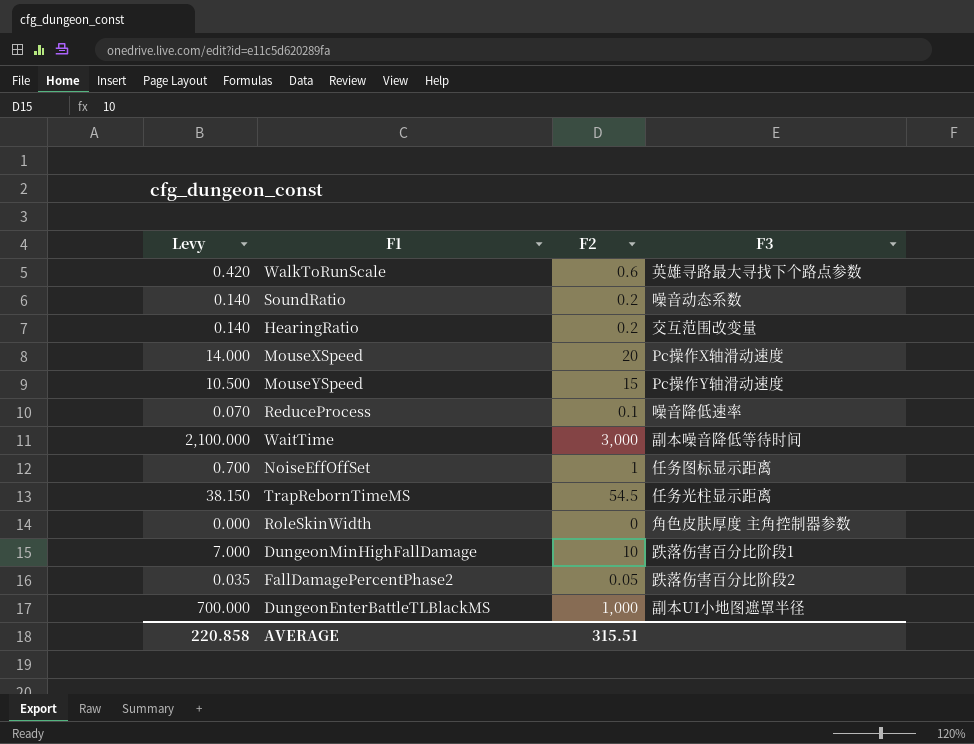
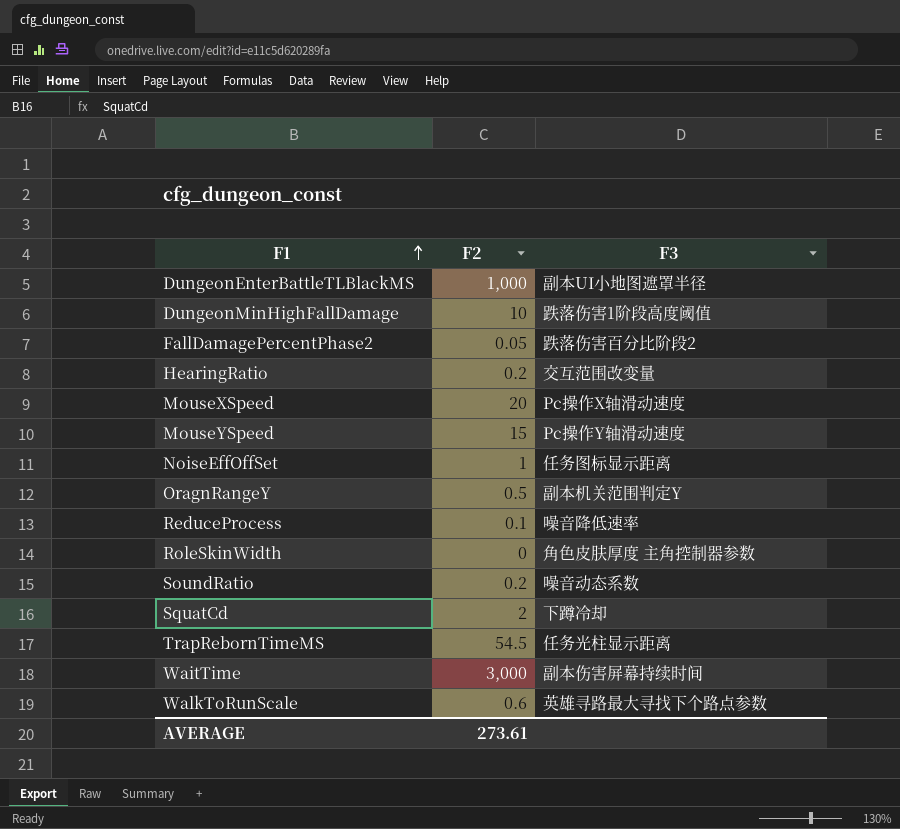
row order: none -> F1 ascending
column Levy | formula: [F2] * 0.7 -> none
DungeonMinHighFallDamage | F3: 跌落伤害百分比阶段1 -> 跌落伤害1阶段高度阈值
row OragnRangeY: none -> 0.5 | 副本机关范围判定Y
row SquatCd: none -> 2 | 下蹲冷却
WaitTime | F3: 副本噪音降低等待时间 -> 副本伤害屏幕持续时间
AVERAGE | F2: 315.51 -> 273.61

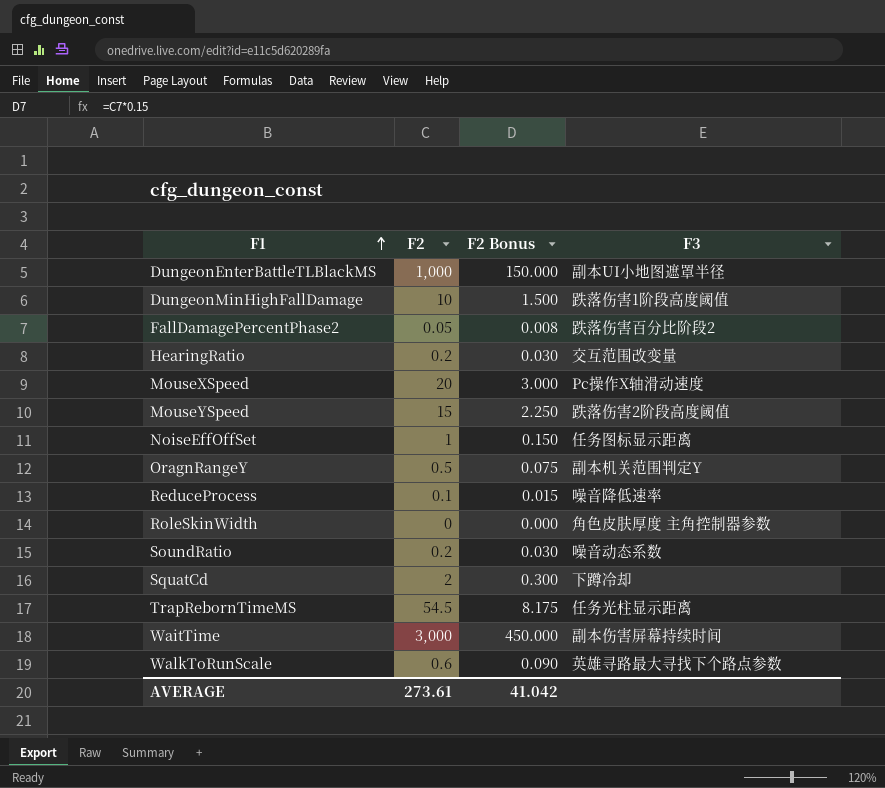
column F2 Bonus | formula: none -> [F2] * 0.15
MouseYSpeed | F3: Pc操作Y轴滑动速度 -> 跌落伤害2阶段高度阈值

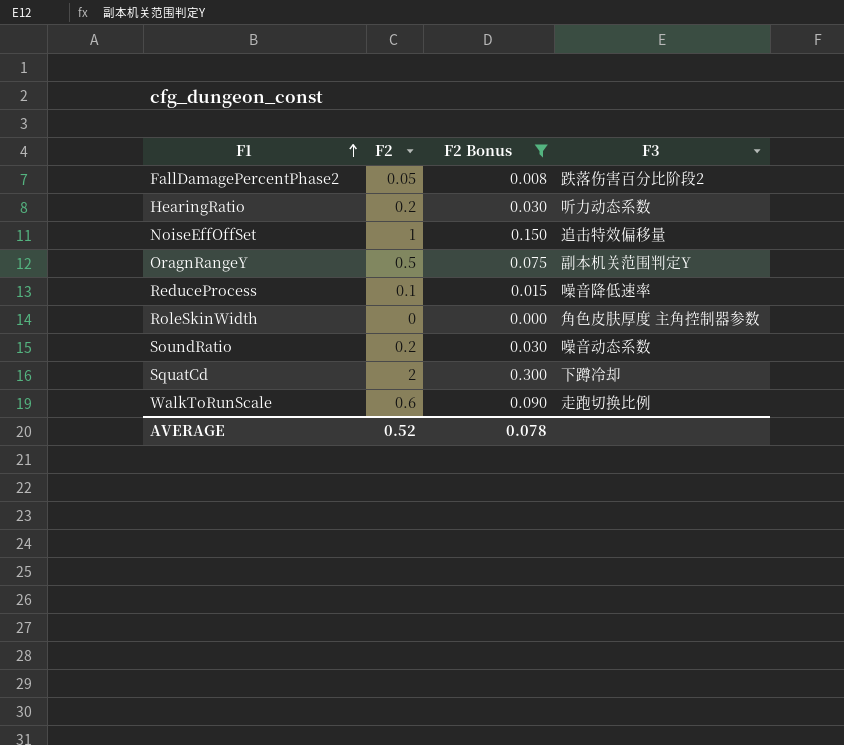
filter: none -> F2 Bonus <= 0.300
HearingRatio | F3: 交互范围改变量 -> 听力动态系数
NoiseEffOffSet | F3: 任务图标显示距离 -> 追击特效偏移量
WalkToRunScale | F3: 英雄寻路最大寻找下个路点参数 -> 走跑切换比例
AVERAGE | F2: 273.61 -> 0.52
AVERAGE | F2 Bonus: 41.042 -> 0.078

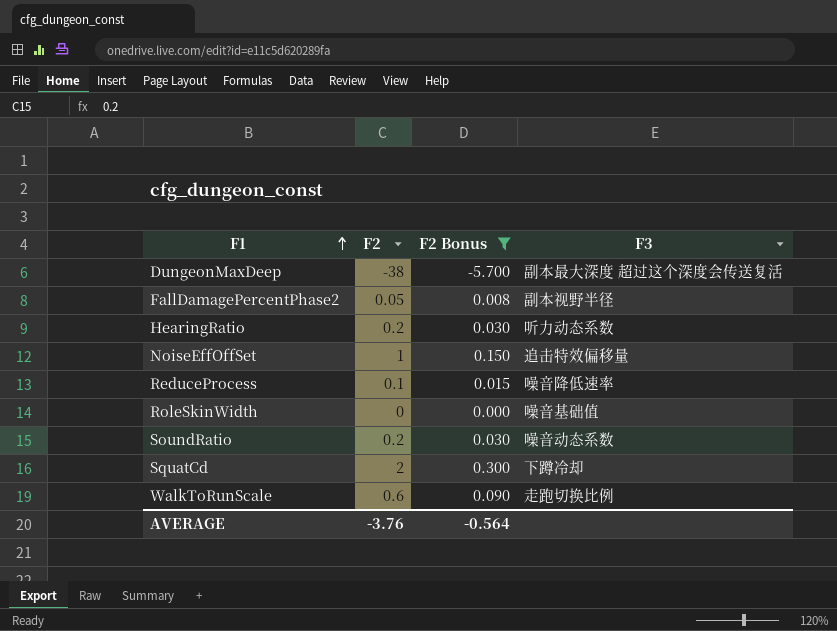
row OragnRangeY: 0.5 | 0.075 | 副本机关范围判定Y -> none
row DungeonMaxDeep: none -> -38 | -5.700 | 副本最大深度 超过这个深度会传送复活
FallDamagePercentPhase2 | F3: 跌落伤害百分比阶段2 -> 副本视野半径
RoleSkinWidth | F3: 角色皮肤厚度 主角控制器参数 -> 噪音基础值
AVERAGE | F2: 0.52 -> -3.76
AVERAGE | F2 Bonus: 0.078 -> -0.564

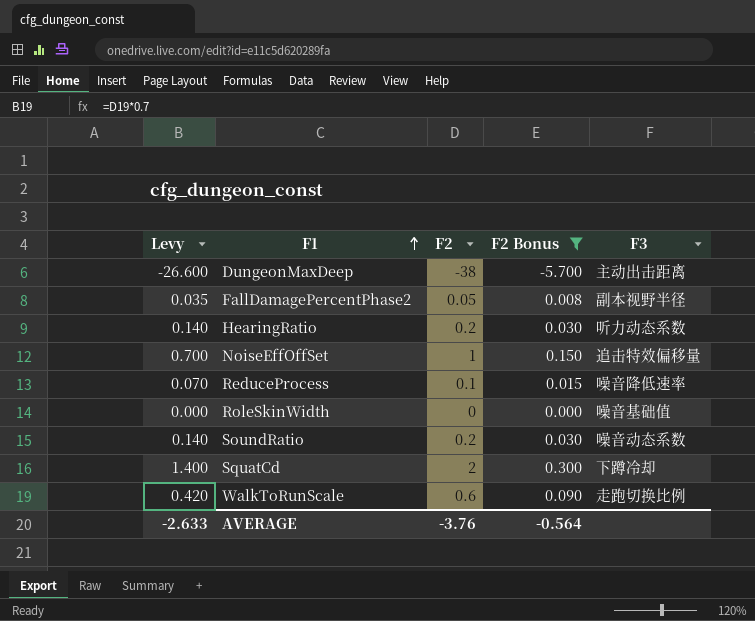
column Levy | formula: none -> [F2] * 0.7
DungeonMaxDeep | F3: 副本最大深度 超过这个深度会传送复活 -> 主动出击距离

